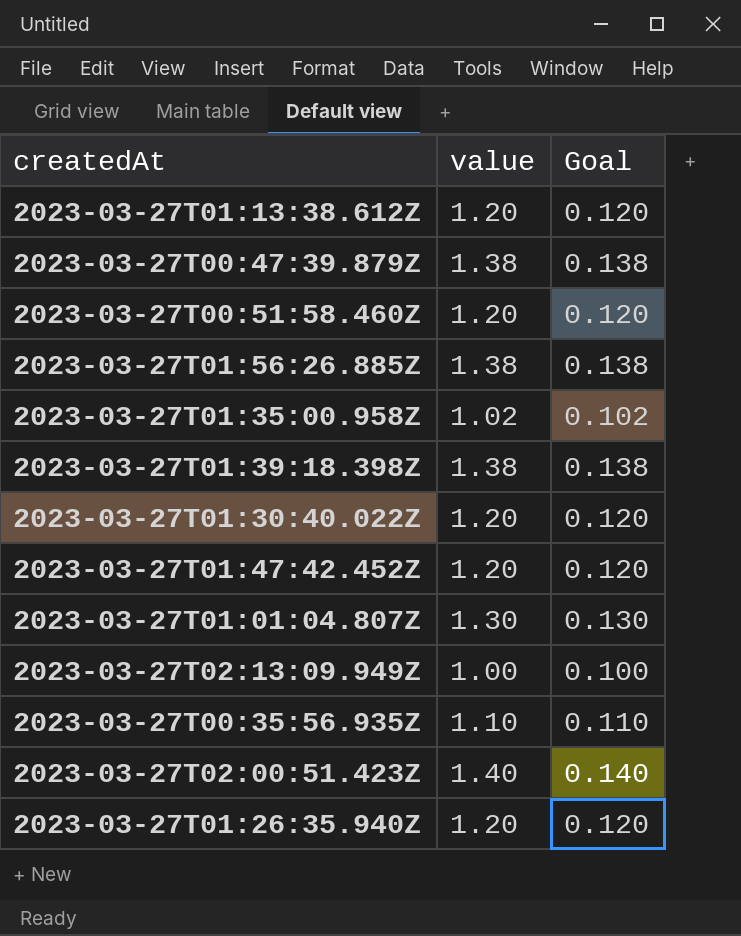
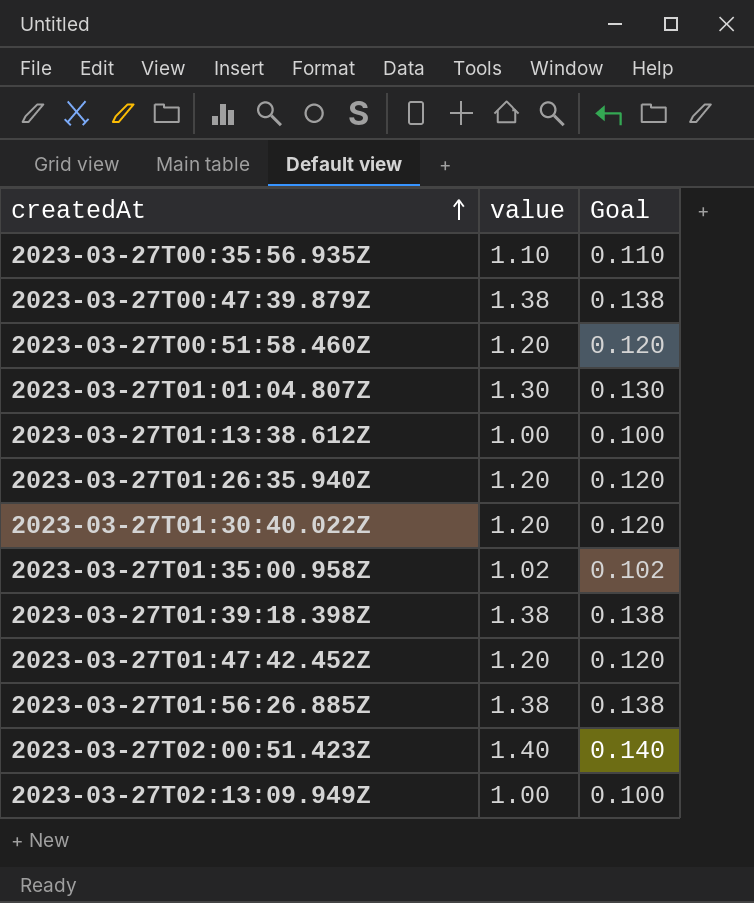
row order: none -> createdAt ascending
2023-03-27T01:13:38.612Z | value: 1.20 -> 1.00
2023-03-27T01:13:38.612Z | Goal: 0.120 -> 0.100

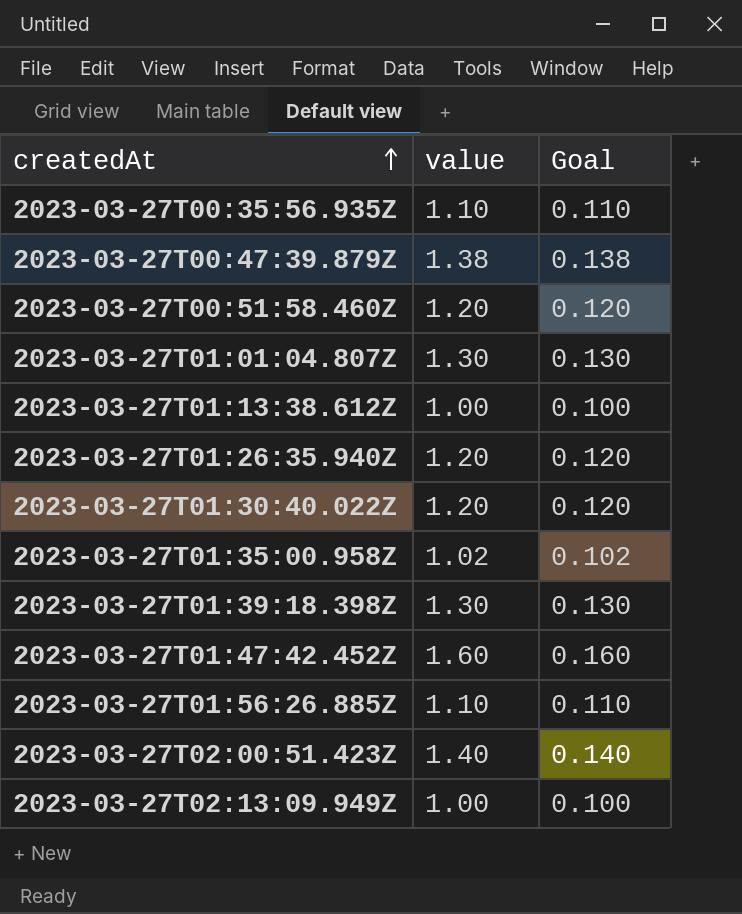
2023-03-27T01:39:18.398Z | value: 1.38 -> 1.30
2023-03-27T01:39:18.398Z | Goal: 0.138 -> 0.130
2023-03-27T01:47:42.452Z | value: 1.20 -> 1.60
2023-03-27T01:47:42.452Z | Goal: 0.120 -> 0.160
2023-03-27T01:56:26.885Z | value: 1.38 -> 1.10
2023-03-27T01:56:26.885Z | Goal: 0.138 -> 0.110

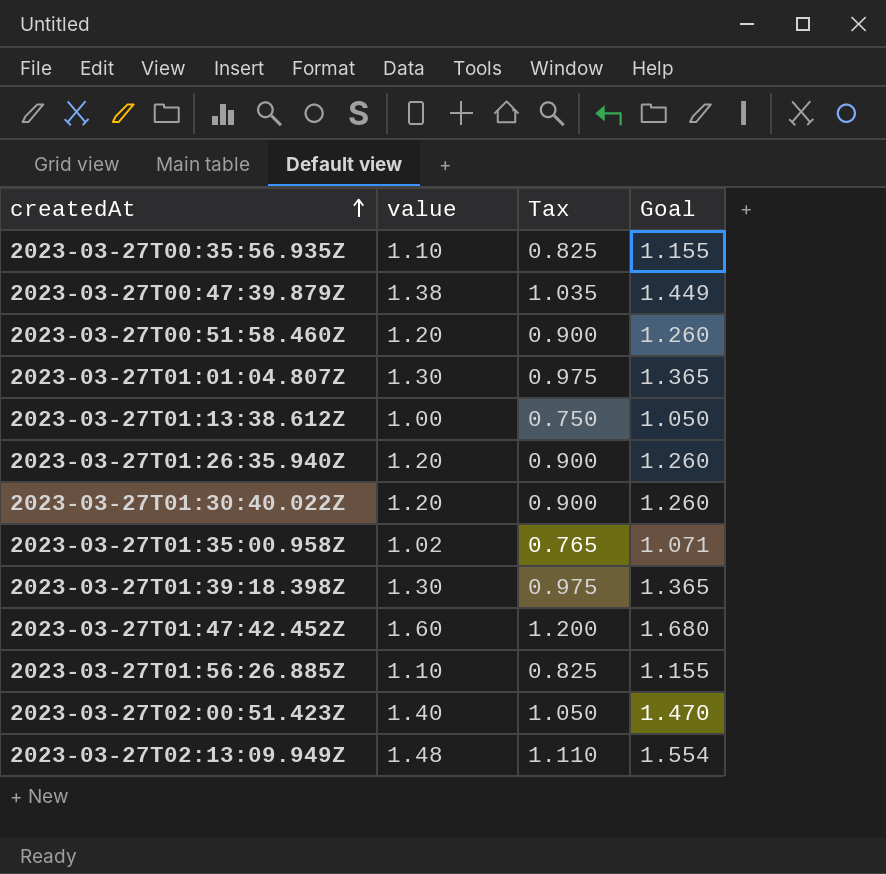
column Tax | formula: none -> [value] * 0.75
column Goal | formula: [value] * 0.1 -> [value] * 1.05
2023-03-27T02:13:09.949Z | value: 1.00 -> 1.48

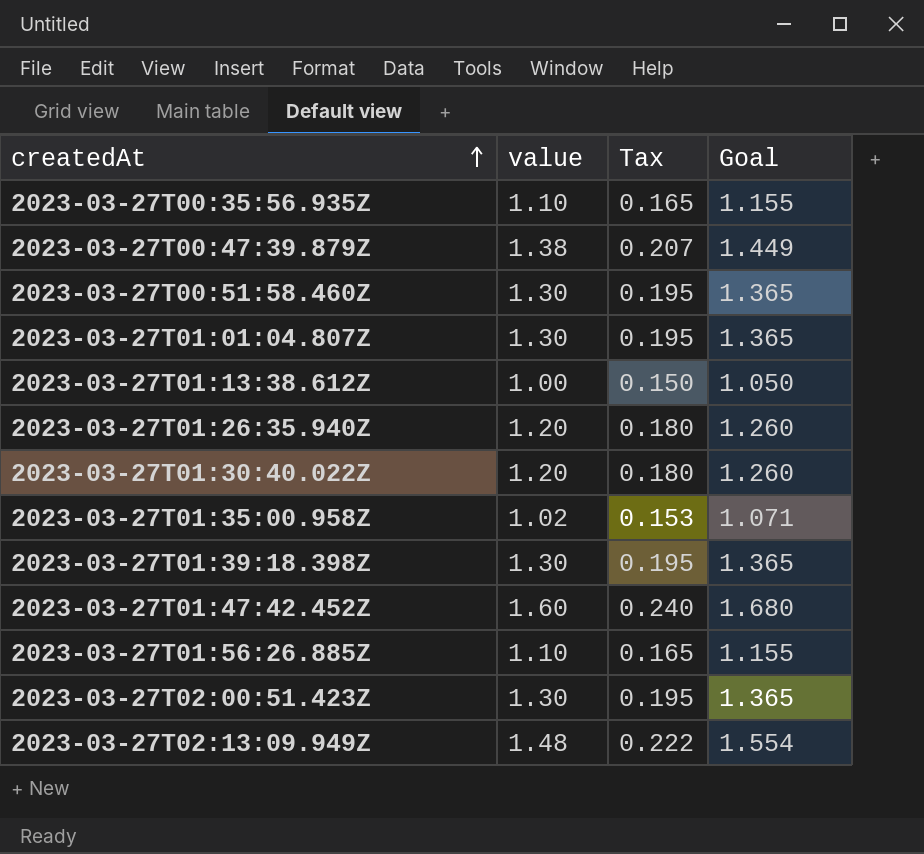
column Tax | formula: [value] * 0.75 -> [value] * 0.15
2023-03-27T00:51:58.460Z | value: 1.20 -> 1.30
2023-03-27T00:51:58.460Z | Goal: 1.260 -> 1.365
2023-03-27T02:00:51.423Z | value: 1.40 -> 1.30
2023-03-27T02:00:51.423Z | Goal: 1.470 -> 1.365

